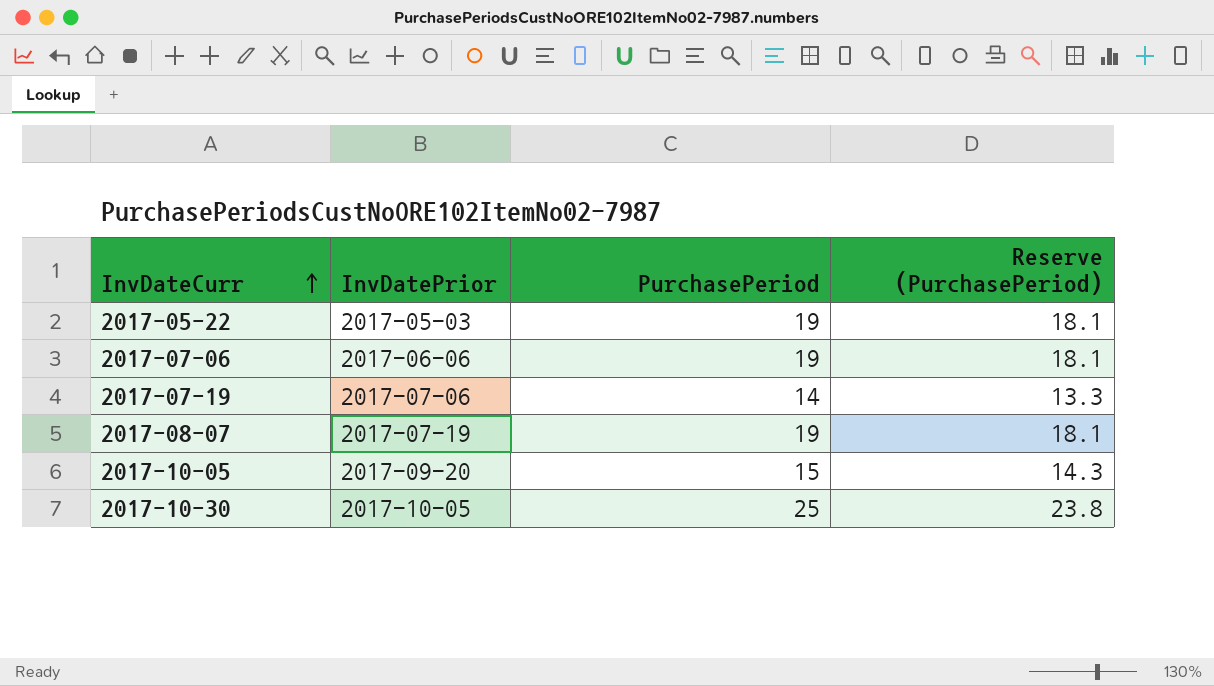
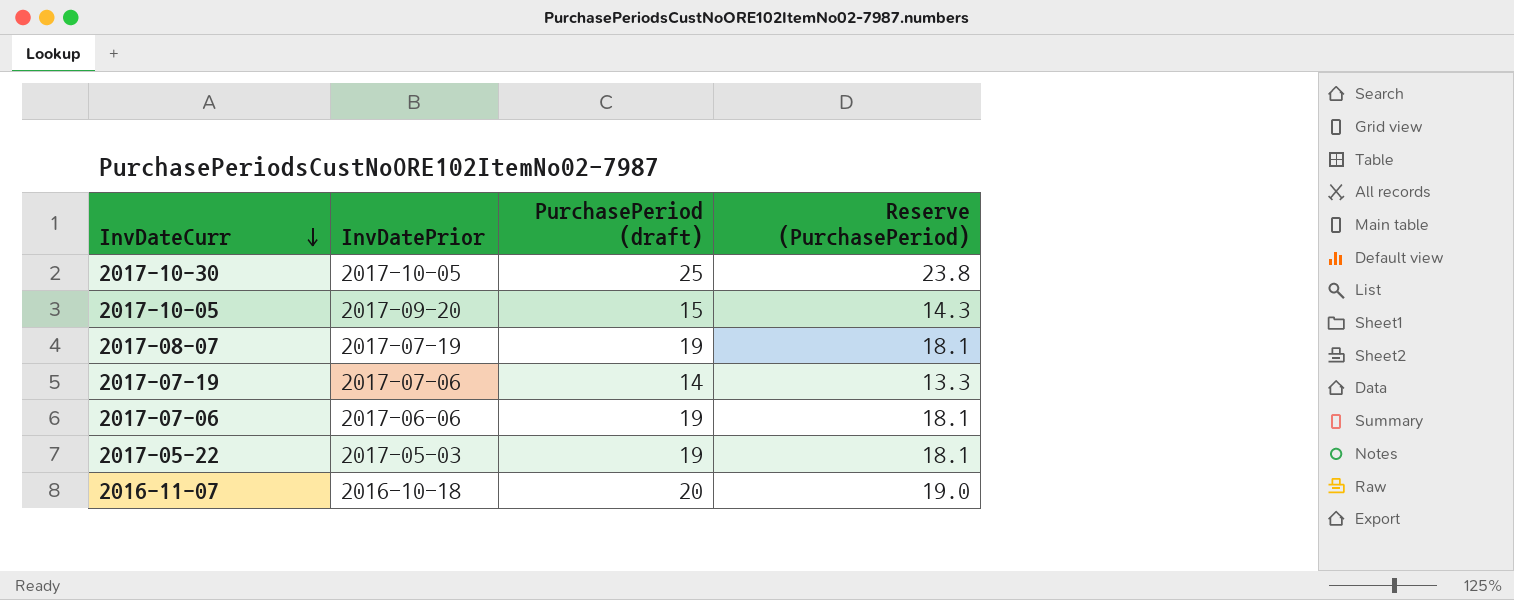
row order: InvDateCurr ascending -> InvDateCurr descending
column name: PurchasePeriod -> PurchasePeriod (draft)
row 2016-11-07: none -> 2016-10-18 | 20 | 19.0

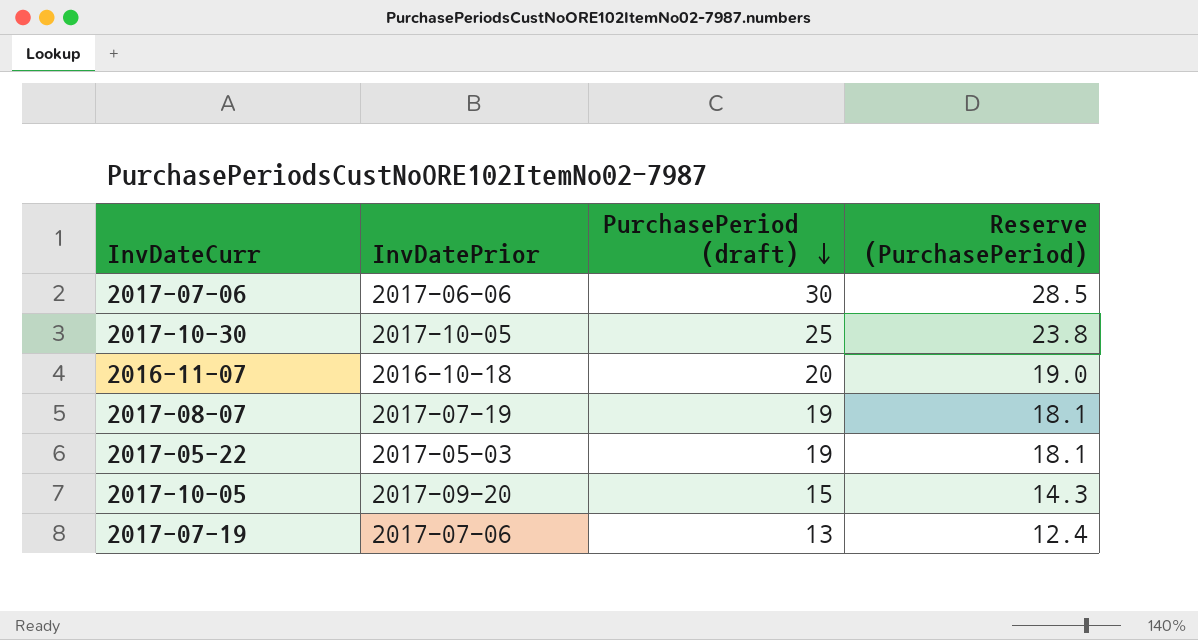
row order: InvDateCurr descending -> PurchasePeriod (draft) descending
2017-07-06 | PurchasePeriod (draft): 19 -> 30
2017-07-06 | Reserve (PurchasePeriod): 18.1 -> 28.5
2017-07-19 | PurchasePeriod (draft): 14 -> 13
2017-07-19 | Reserve (PurchasePeriod): 13.3 -> 12.4

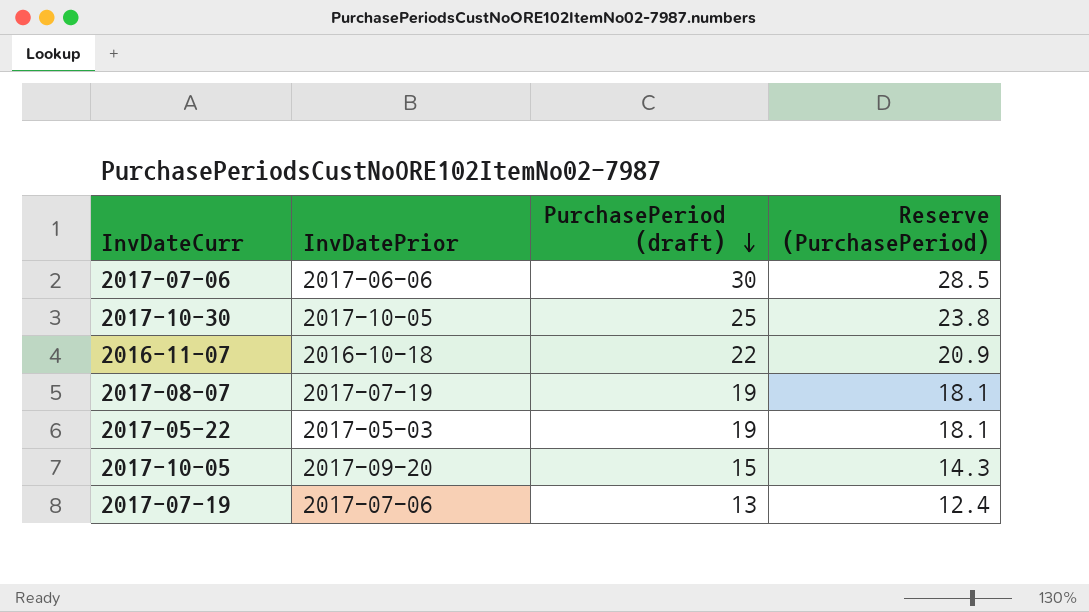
2016-11-07 | PurchasePeriod (draft): 20 -> 22
2016-11-07 | Reserve (PurchasePeriod): 19.0 -> 20.9

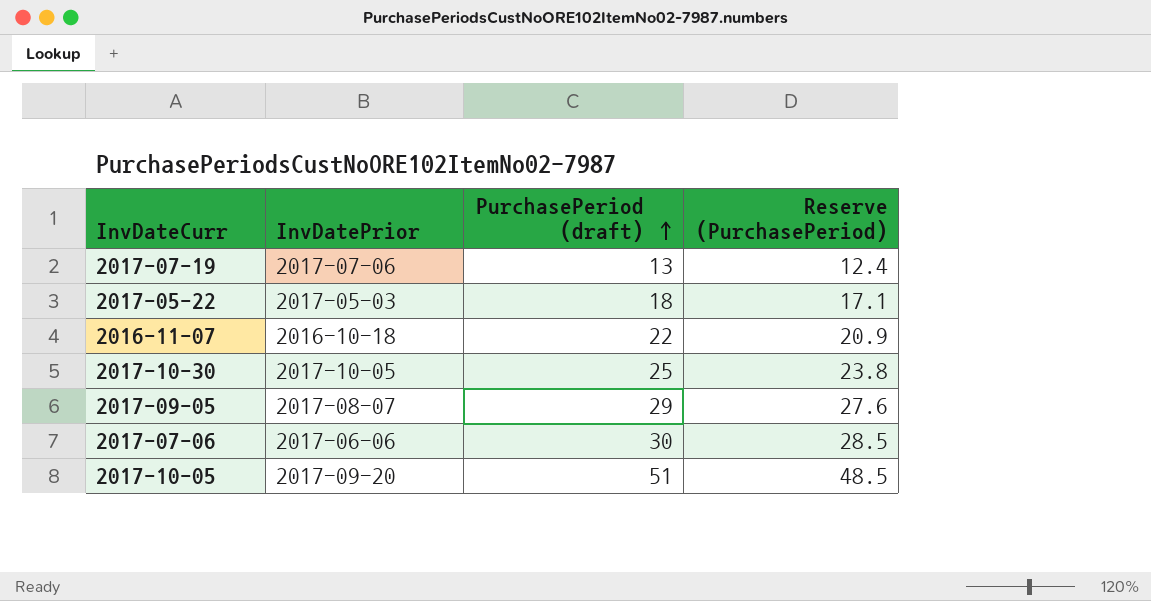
row order: PurchasePeriod (draft) descending -> PurchasePeriod (draft) ascending
row 2017-08-07: 2017-07-19 | 19 | 18.1 -> none
2017-05-22 | PurchasePeriod (draft): 19 -> 18
2017-05-22 | Reserve (PurchasePeriod): 18.1 -> 17.1
row 2017-09-05: none -> 2017-08-07 | 29 | 27.6
2017-10-05 | PurchasePeriod (draft): 15 -> 51
2017-10-05 | Reserve (PurchasePeriod): 14.3 -> 48.5

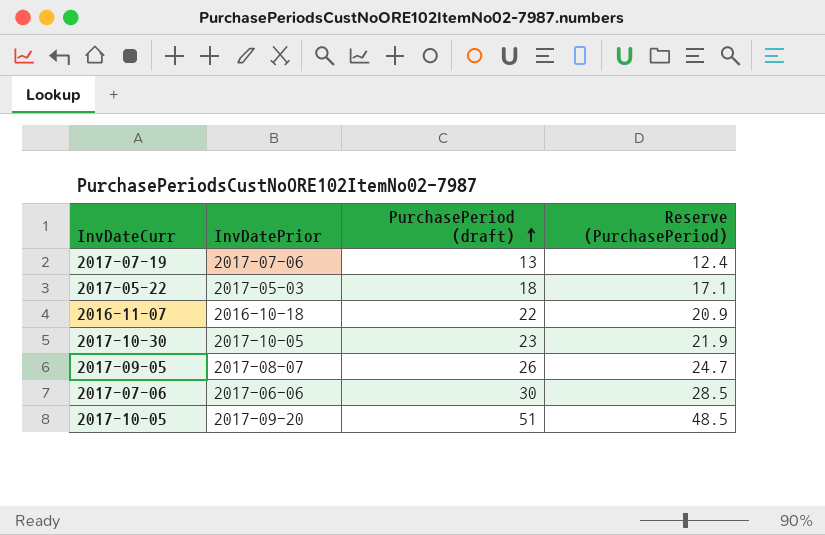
2017-10-30 | PurchasePeriod (draft): 25 -> 23
2017-10-30 | Reserve (PurchasePeriod): 23.8 -> 21.9
2017-09-05 | PurchasePeriod (draft): 29 -> 26
2017-09-05 | Reserve (PurchasePeriod): 27.6 -> 24.7

